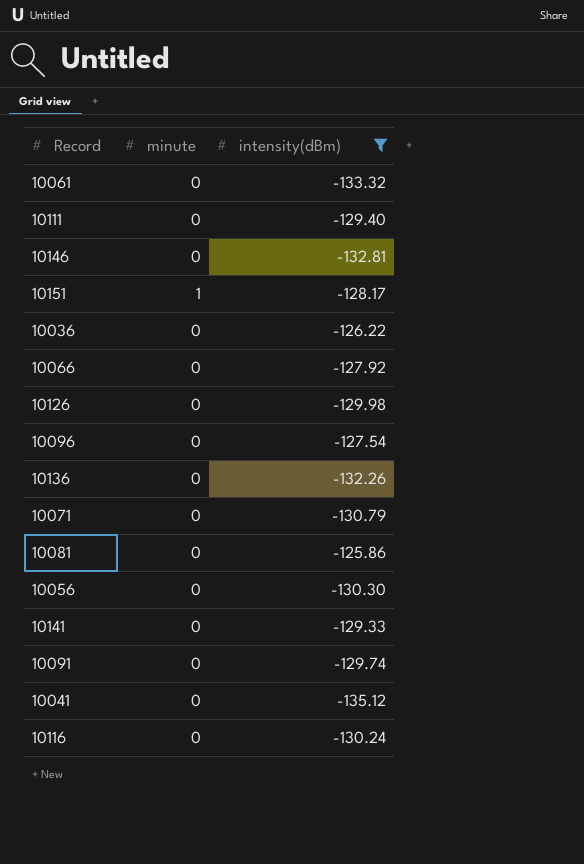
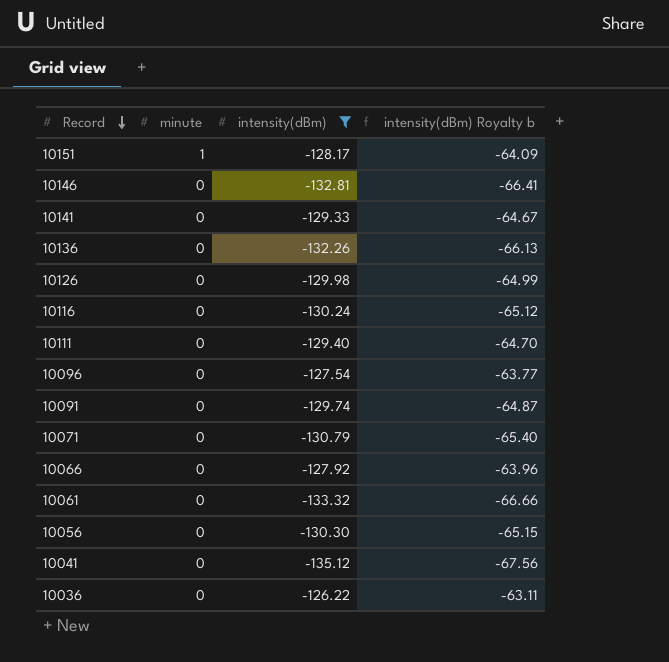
row order: none -> Record descending
column intensity(dBm) Royalty b | formula: none -> [intensity(dBm)] * 0.5
row 10081: 0 | -125.86 -> none

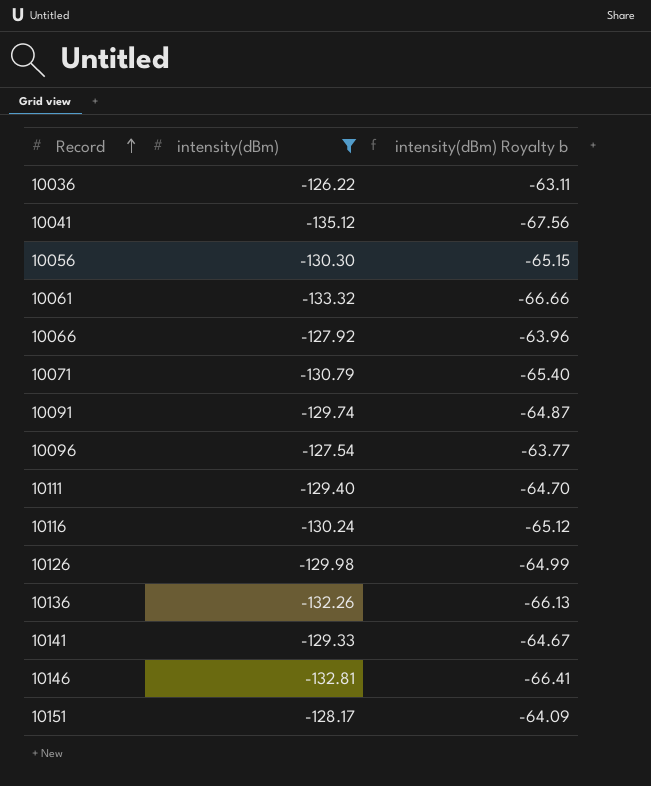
row order: Record descending -> Record ascending
column minute | position: 2 -> none

